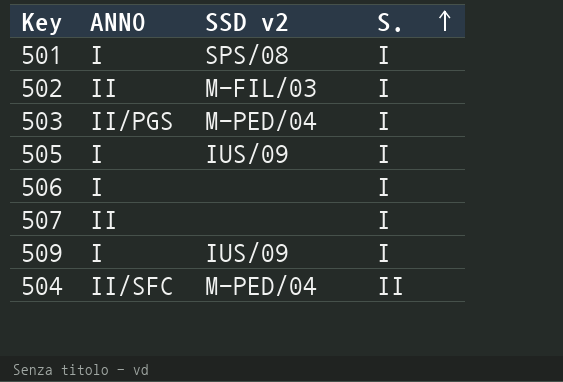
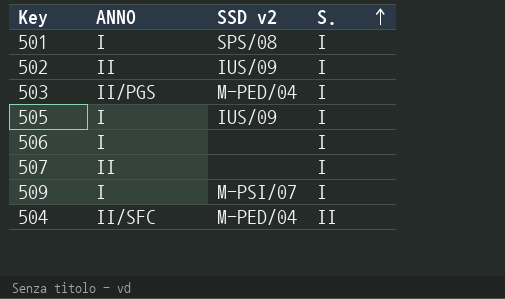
502 | SSD v2: M-FIL/03 -> IUS/09
509 | SSD v2: IUS/09 -> M-PSI/07

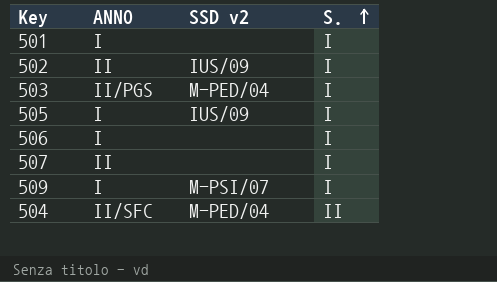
501 | SSD v2: SPS/08 -> none

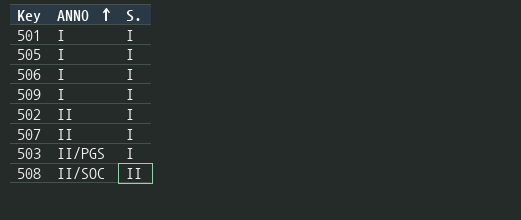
row order: S. ascending -> ANNO ascending
column SSD v2 | position: 3 -> none
row 504: II/SFC | M-PED/04 | II -> none
row 508: none -> II/SOC | II

